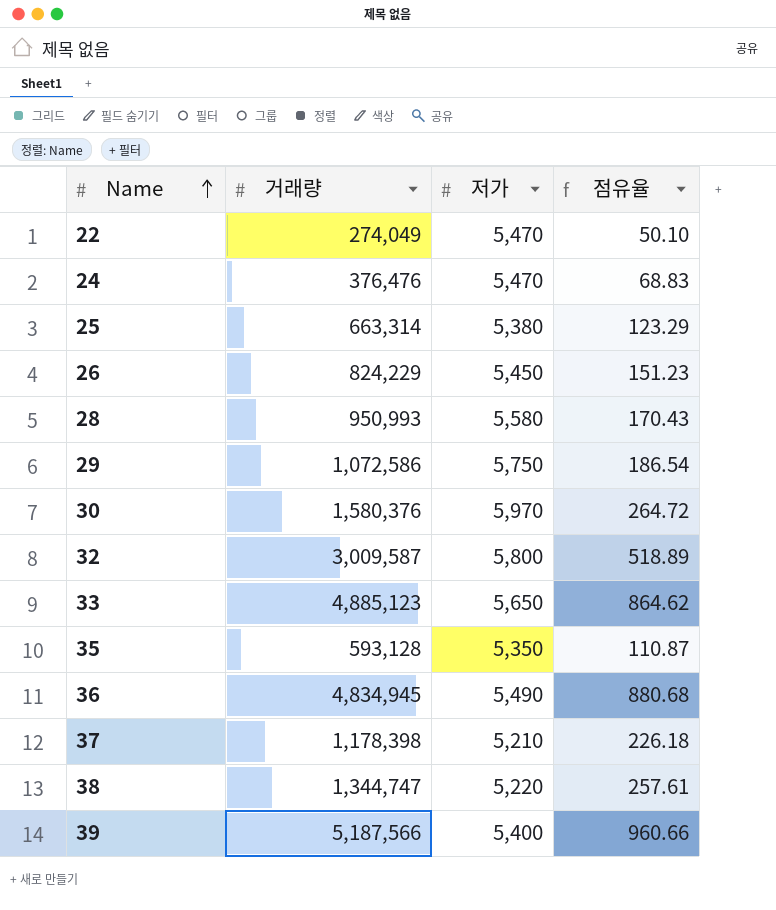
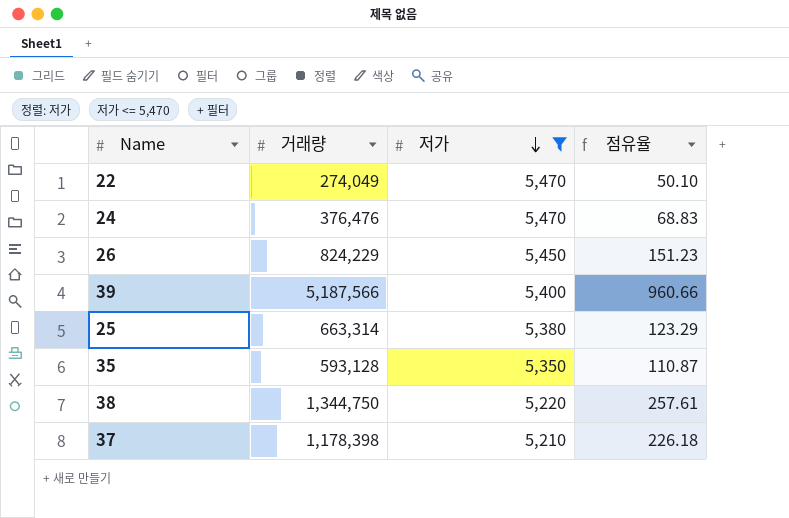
filter: none -> 저가 <= 5,470
row order: Name ascending -> 저가 descending
38 | 거래량: 1,344,747 -> 1,344,750

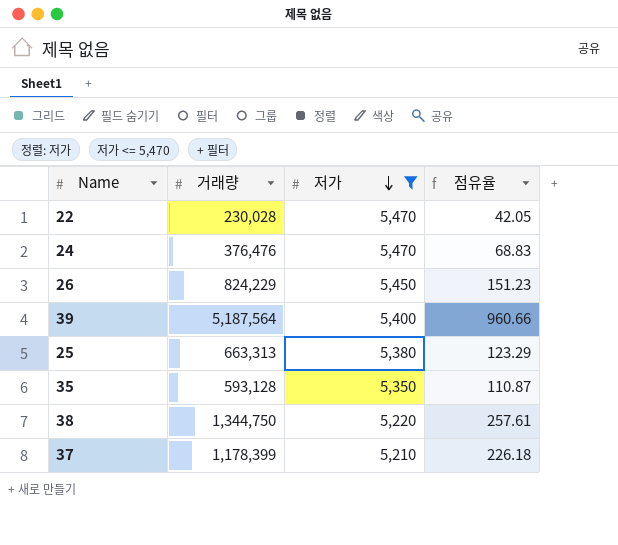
22 | 거래량: 274,049 -> 230,028
22 | 점유율: 50.10 -> 42.05
39 | 거래량: 5,187,566 -> 5,187,564
25 | 거래량: 663,314 -> 663,313
37 | 거래량: 1,178,398 -> 1,178,399

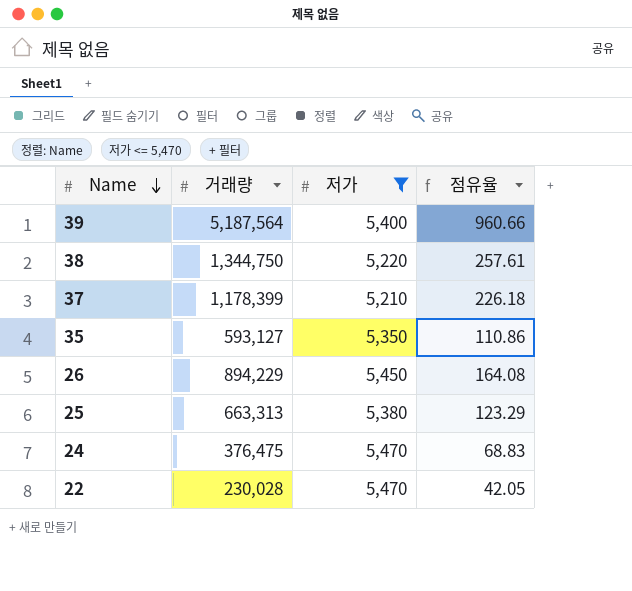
row order: 저가 descending -> Name descending
35 | 거래량: 593,128 -> 593,127
35 | 점유율: 110.87 -> 110.86
26 | 거래량: 824,229 -> 894,229
26 | 점유율: 151.23 -> 164.08
24 | 거래량: 376,476 -> 376,475

